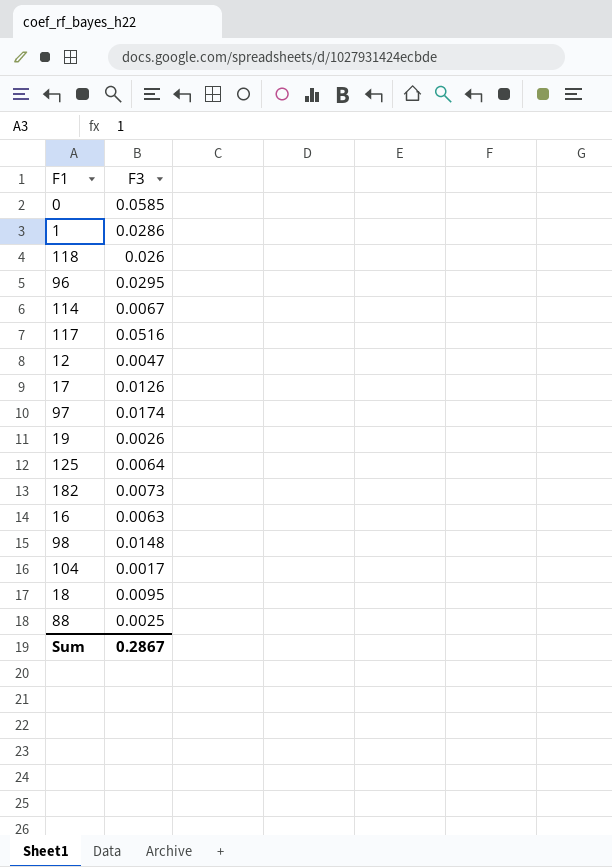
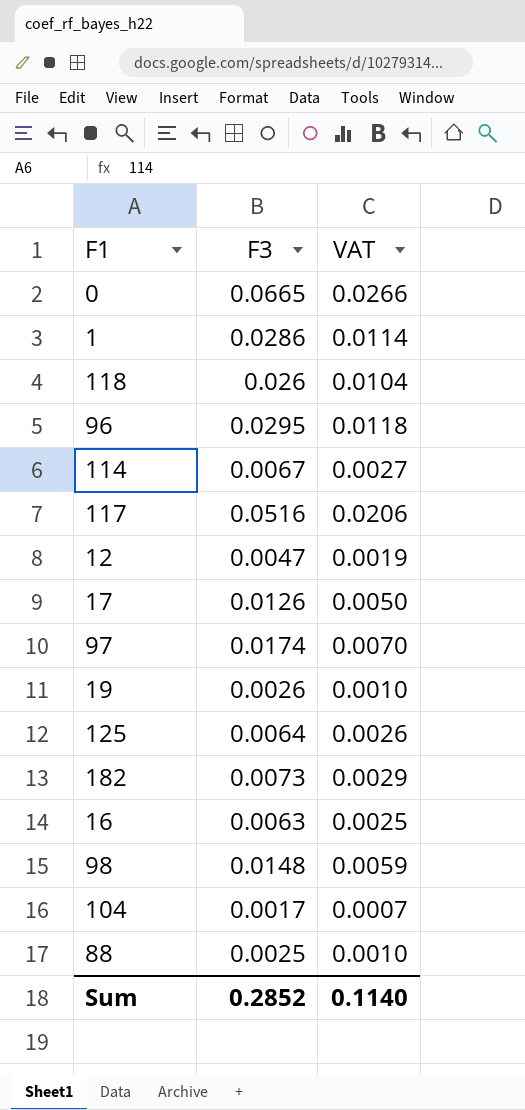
column VAT | formula: none -> [F3] * 0.4
row 18: 0.0095 -> none
0 | F3: 0.0585 -> 0.0665
Sum | F3: 0.2867 -> 0.2852

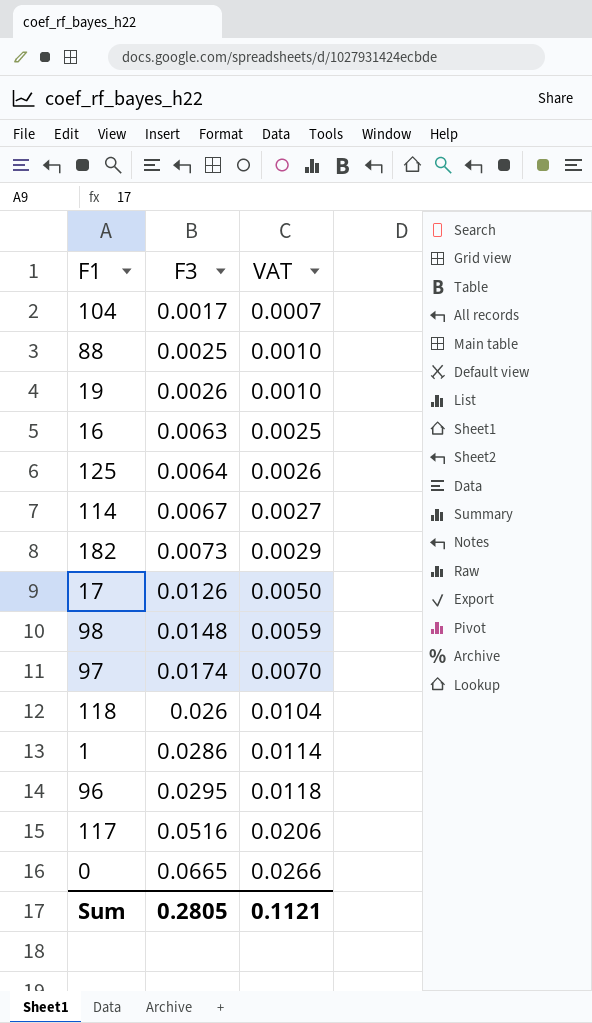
row order: none -> F3 ascending
row 12: 0.0047 | 0.0019 -> none
Sum | F3: 0.2852 -> 0.2805
Sum | VAT: 0.1140 -> 0.1121

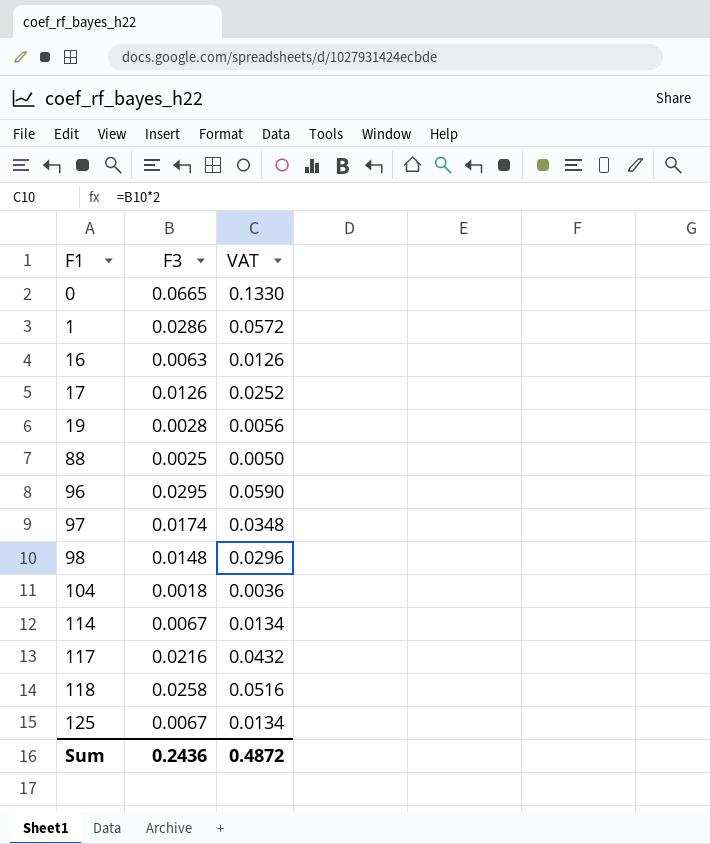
row order: F3 ascending -> F1 ascending
column VAT | formula: [F3] * 0.4 -> [F3] * 2
row 182: 0.0073 | 0.0029 -> none
19 | F3: 0.0026 -> 0.0028
104 | F3: 0.0017 -> 0.0018
117 | F3: 0.0516 -> 0.0216
118 | F3: 0.026 -> 0.0258
125 | F3: 0.0064 -> 0.0067
Sum | F3: 0.2805 -> 0.2436
Sum | VAT: 0.1121 -> 0.4872

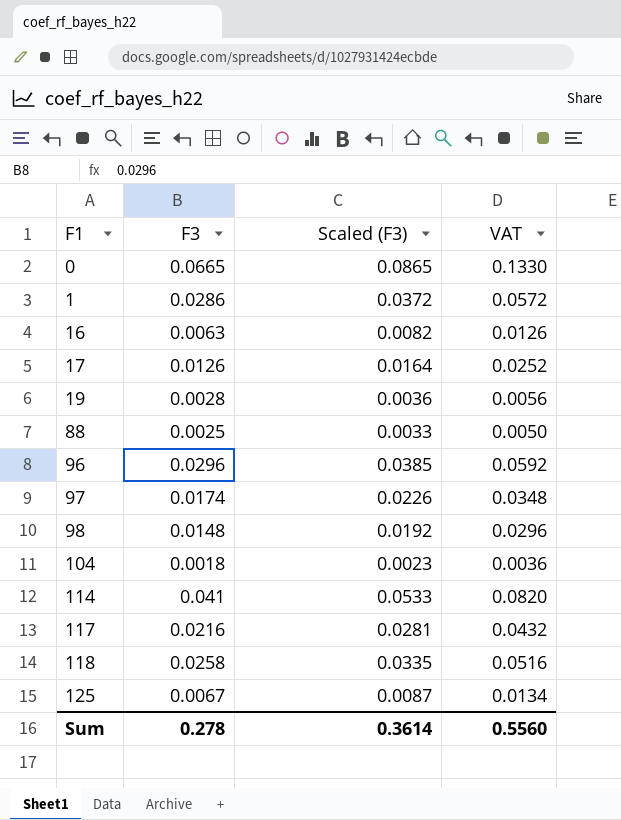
column Scaled (F3) | formula: none -> [F3] * 1.3
96 | F3: 0.0295 -> 0.0296
96 | VAT: 0.0590 -> 0.0592
114 | F3: 0.0067 -> 0.041
114 | VAT: 0.0134 -> 0.0820
Sum | F3: 0.2436 -> 0.278
Sum | VAT: 0.4872 -> 0.5560

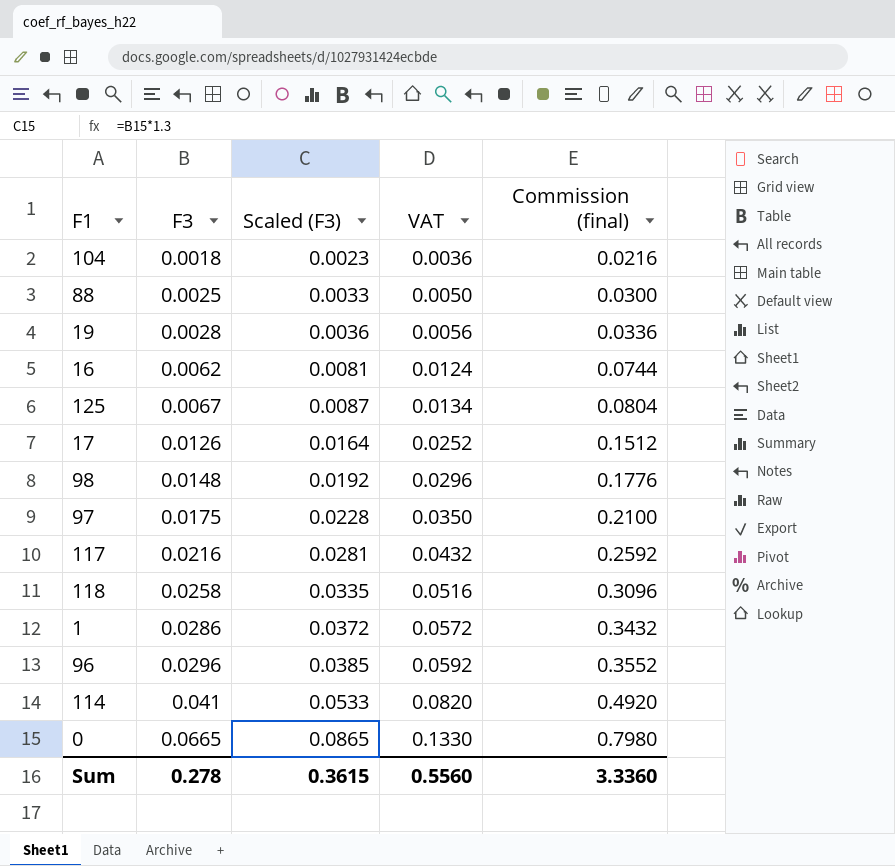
row order: F1 ascending -> F3 ascending
column Commission (final) | formula: none -> [F3] * 12
16 | F3: 0.0063 -> 0.0062
16 | Scaled (F3): 0.0082 -> 0.0081
16 | VAT: 0.0126 -> 0.0124
97 | F3: 0.0174 -> 0.0175
97 | Scaled (F3): 0.0226 -> 0.0228
97 | VAT: 0.0348 -> 0.0350
Sum | Scaled (F3): 0.3614 -> 0.3615

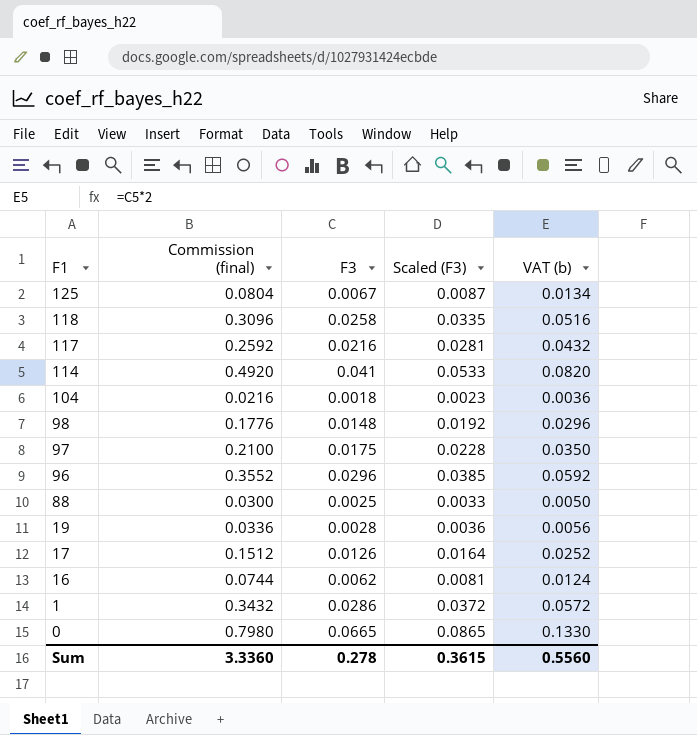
row order: F3 ascending -> F1 descending
column Commission (final) | position: 5 -> 2
column name: VAT -> VAT (b)

